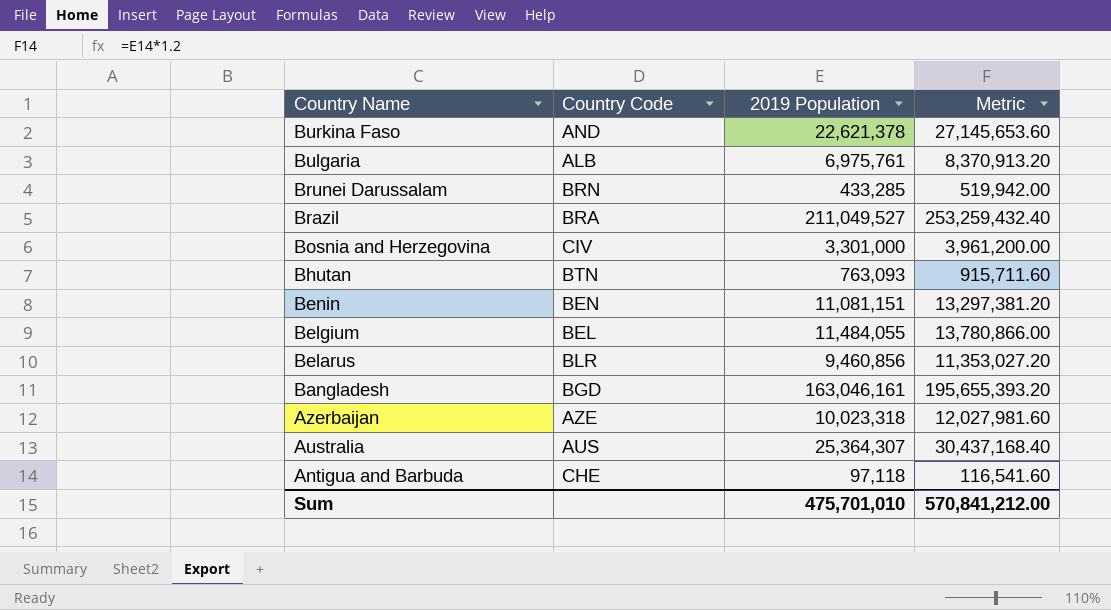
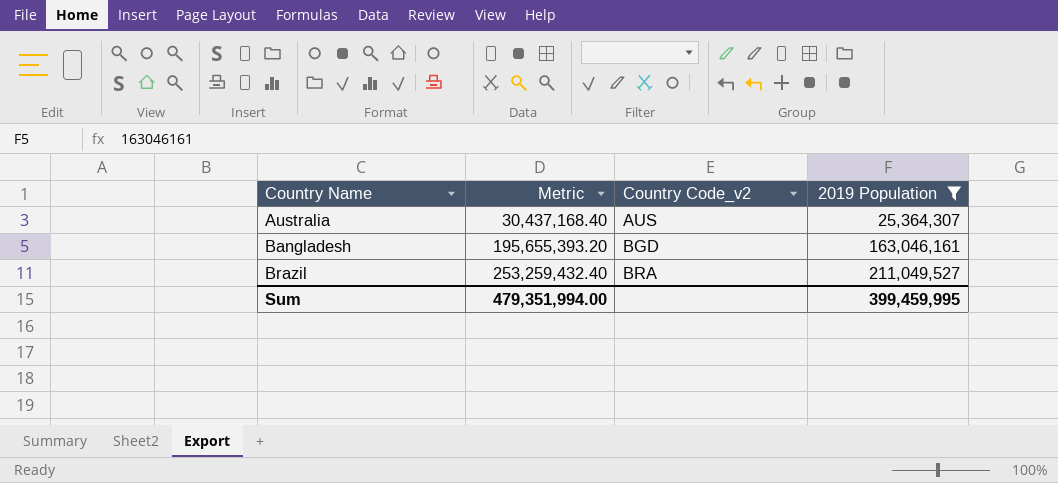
filter: none -> 2019 Population >= 25,364,307
row order: Country Name descending -> Country Name ascending
column Metric | position: 4 -> 2
column name: Country Code -> Country Code_v2
Sum | Metric: 570,841,212.00 -> 479,351,994.00
Sum | 2019 Population: 475,701,010 -> 399,459,995

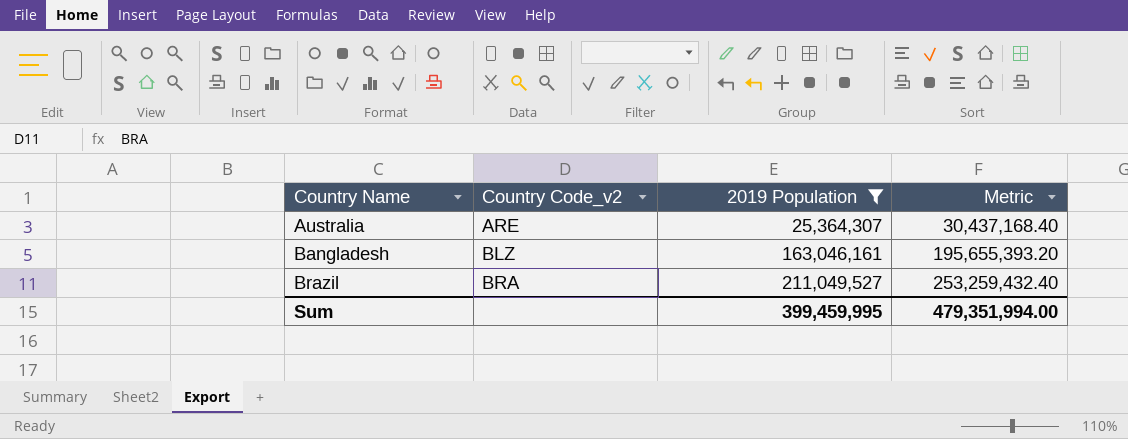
column Metric | position: 2 -> 4
Australia | Country Code_v2: AUS -> ARE
Bangladesh | Country Code_v2: BGD -> BLZ

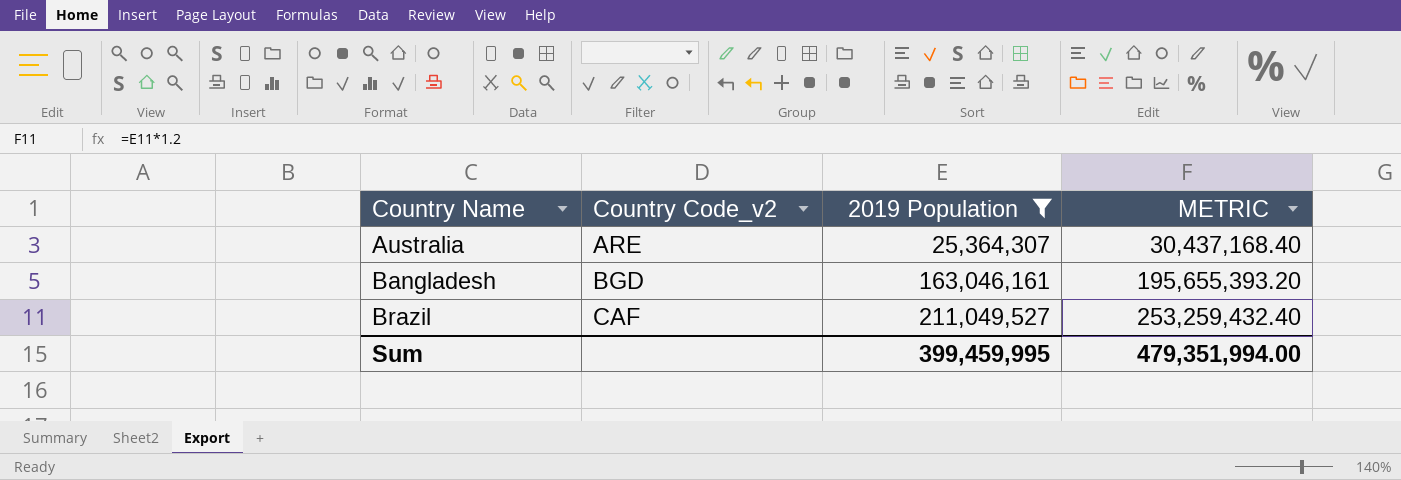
column name: Metric -> METRIC
Bangladesh | Country Code_v2: BLZ -> BGD
Brazil | Country Code_v2: BRA -> CAF

